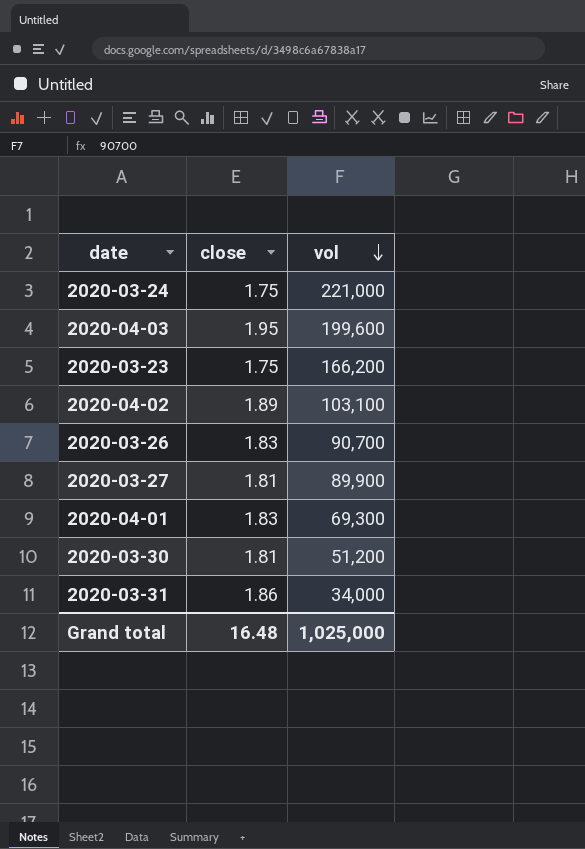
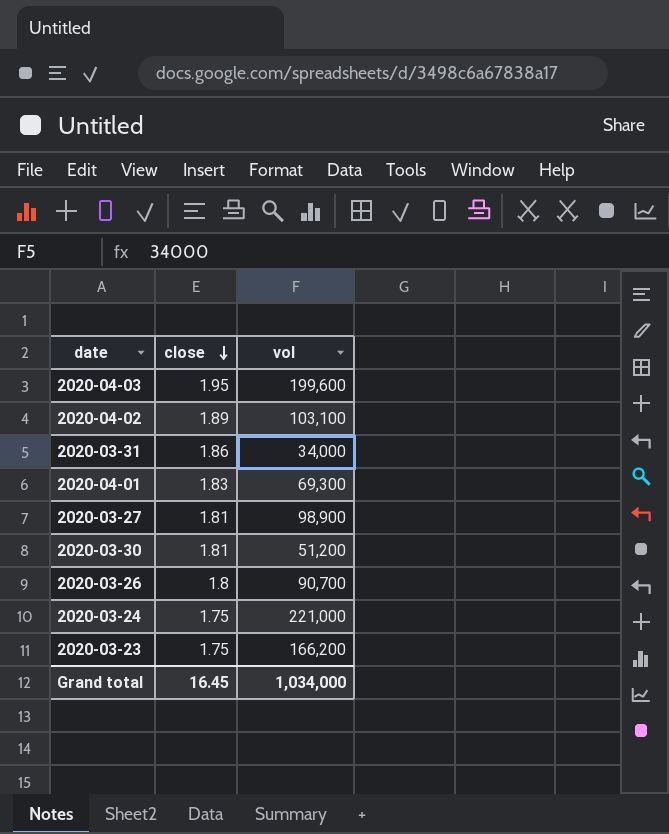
row order: vol descending -> close descending
2020-03-27 | vol: 89,900 -> 98,900
2020-03-26 | close: 1.83 -> 1.8
Grand total | close: 16.48 -> 16.45
Grand total | vol: 1,025,000 -> 1,034,000

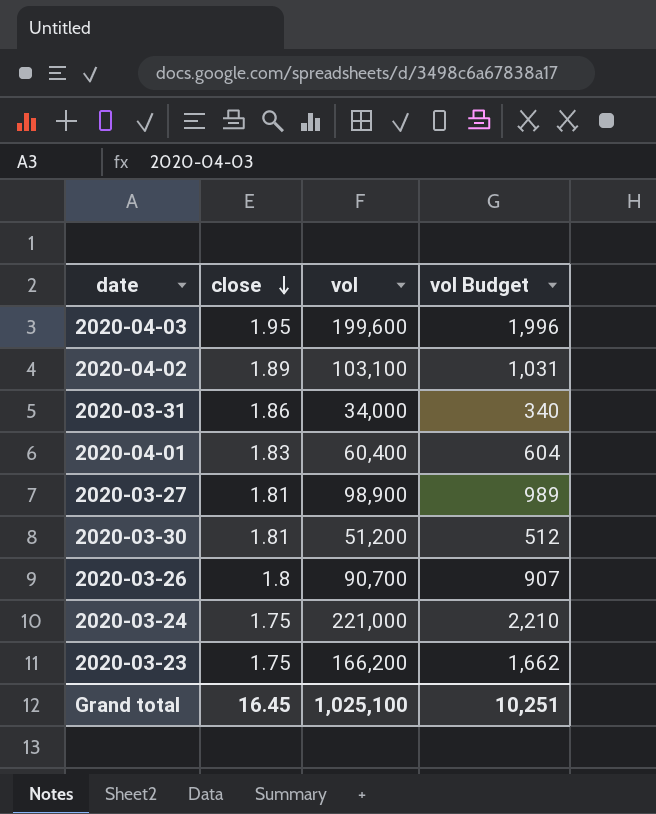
column vol Budget | formula: none -> [vol] * 0.01
2020-04-01 | vol: 69,300 -> 60,400
Grand total | vol: 1,034,000 -> 1,025,100

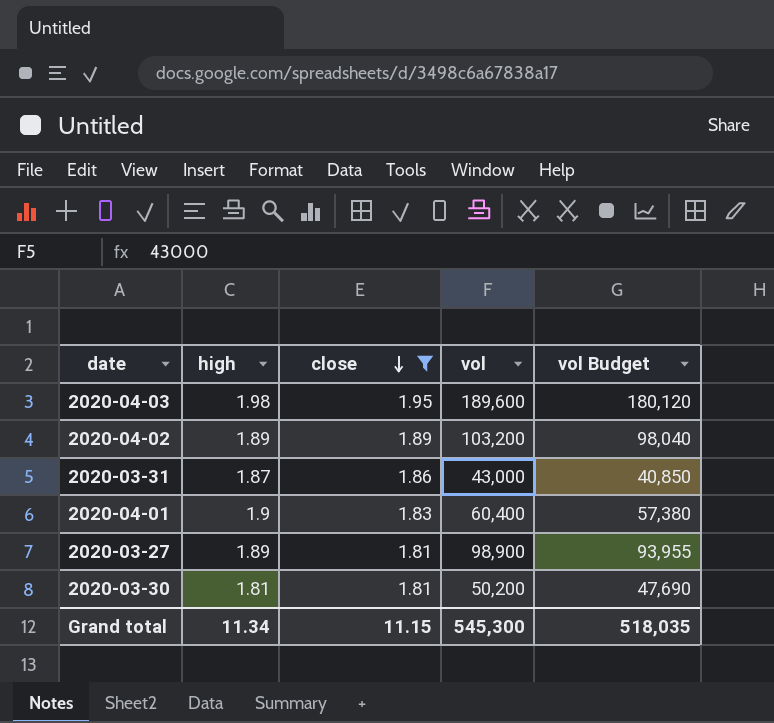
filter: none -> close >= 1.81
column high | position: none -> 2
column vol Budget | formula: [vol] * 0.01 -> [vol] * 0.95
2020-04-03 | vol: 199,600 -> 189,600
2020-04-02 | vol: 103,100 -> 103,200
2020-03-31 | vol: 34,000 -> 43,000
2020-03-30 | vol: 51,200 -> 50,200
Grand total | close: 16.45 -> 11.15
Grand total | vol: 1,025,100 -> 545,300
Grand total | vol Budget: 10,251 -> 518,035

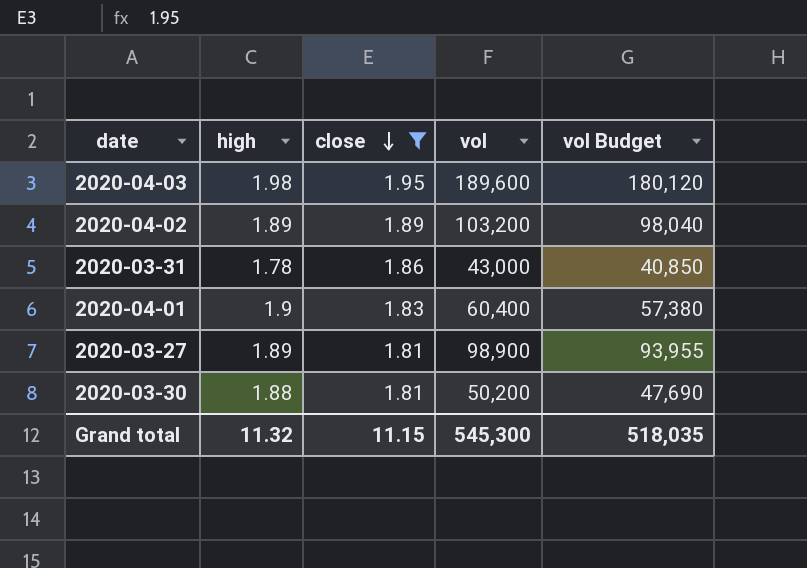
2020-03-31 | high: 1.87 -> 1.78
2020-03-30 | high: 1.81 -> 1.88
Grand total | high: 11.34 -> 11.32

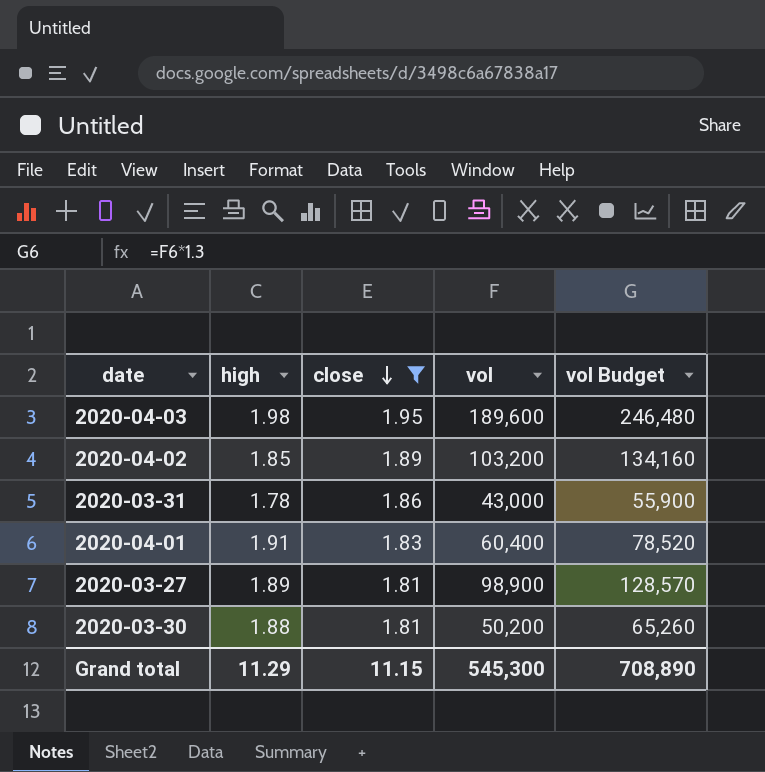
column vol Budget | formula: [vol] * 0.95 -> [vol] * 1.3
2020-04-02 | high: 1.89 -> 1.85
2020-04-01 | high: 1.9 -> 1.91
Grand total | high: 11.32 -> 11.29
Grand total | vol Budget: 518,035 -> 708,890

